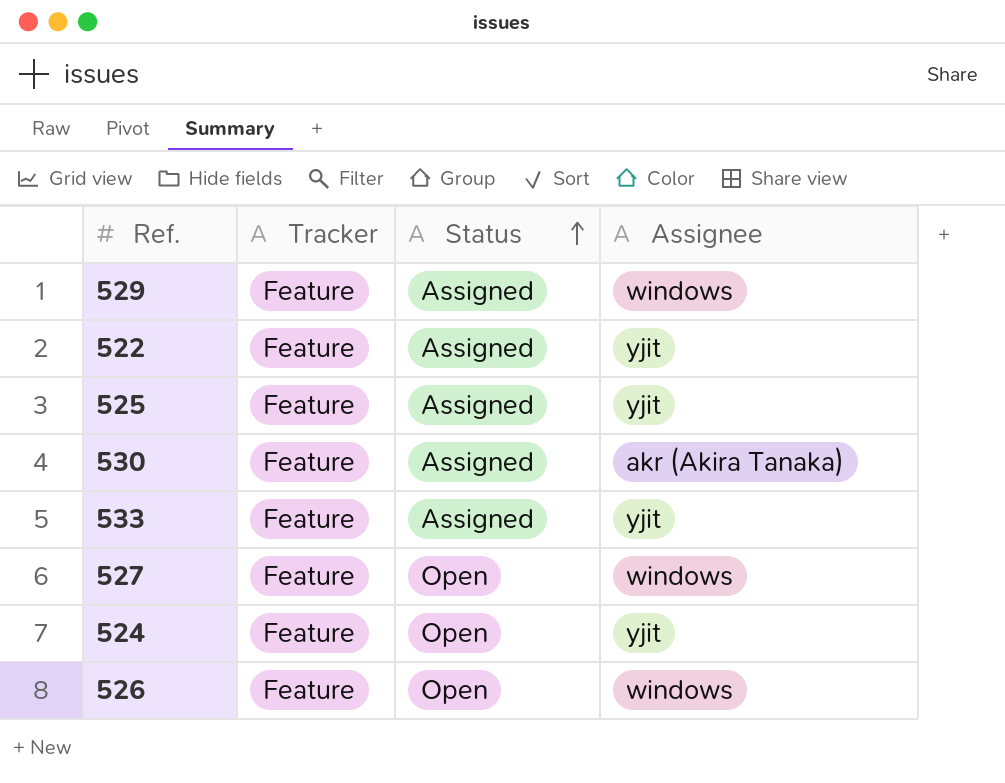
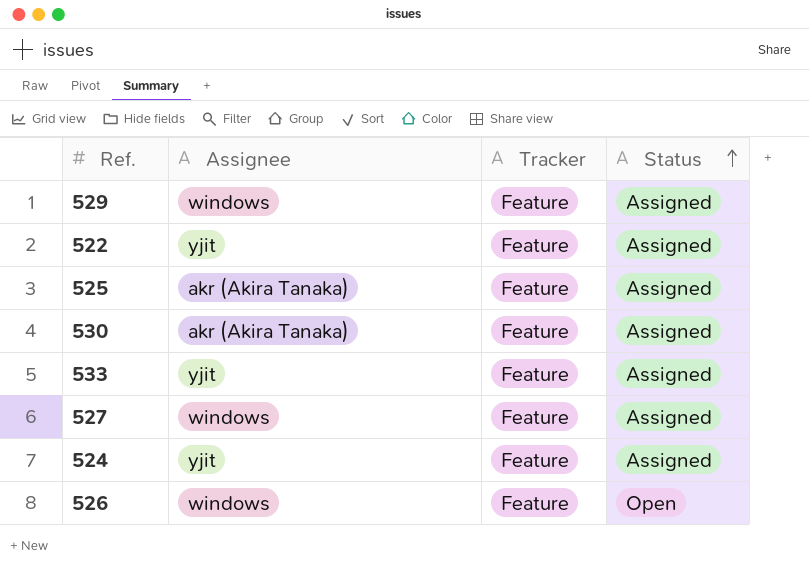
column Assignee | position: 4 -> 2
525 | Assignee: yjit -> akr (Akira Tanaka)
527 | Status: Open -> Assigned
524 | Status: Open -> Assigned

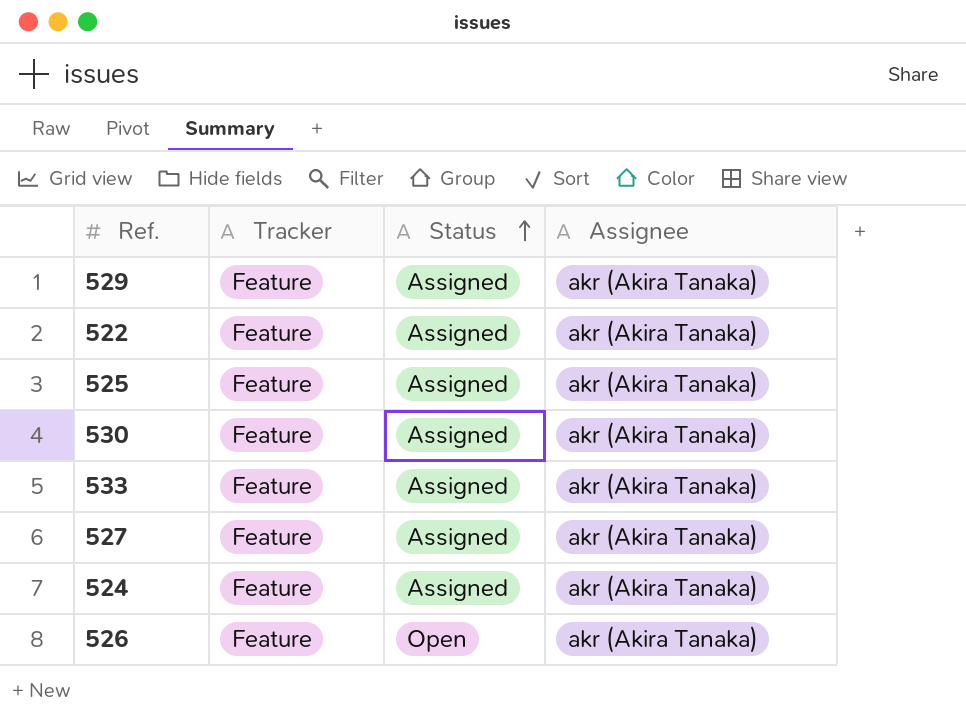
column Assignee | position: 2 -> 4
529 | Assignee: windows -> akr (Akira Tanaka)
522 | Assignee: yjit -> akr (Akira Tanaka)
533 | Assignee: yjit -> akr (Akira Tanaka)
527 | Assignee: windows -> akr (Akira Tanaka)
524 | Assignee: yjit -> akr (Akira Tanaka)
526 | Assignee: windows -> akr (Akira Tanaka)

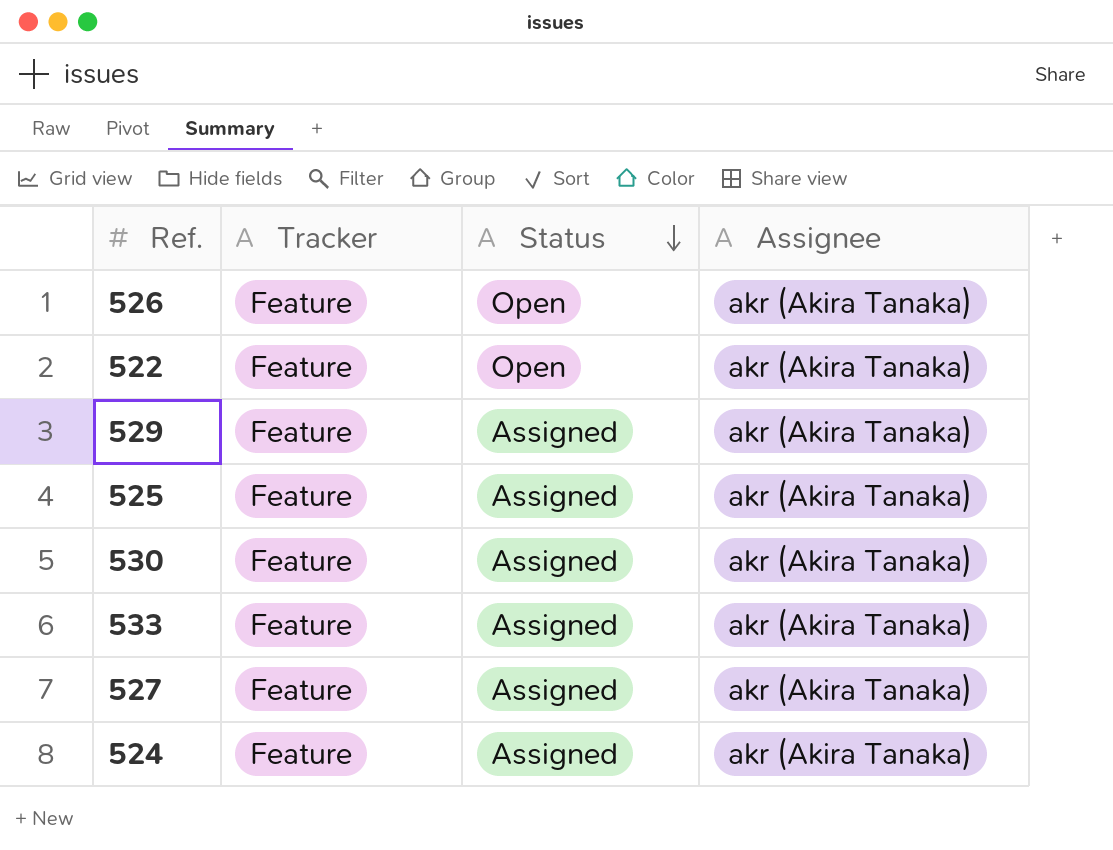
row order: Status ascending -> Status descending
522 | Status: Assigned -> Open

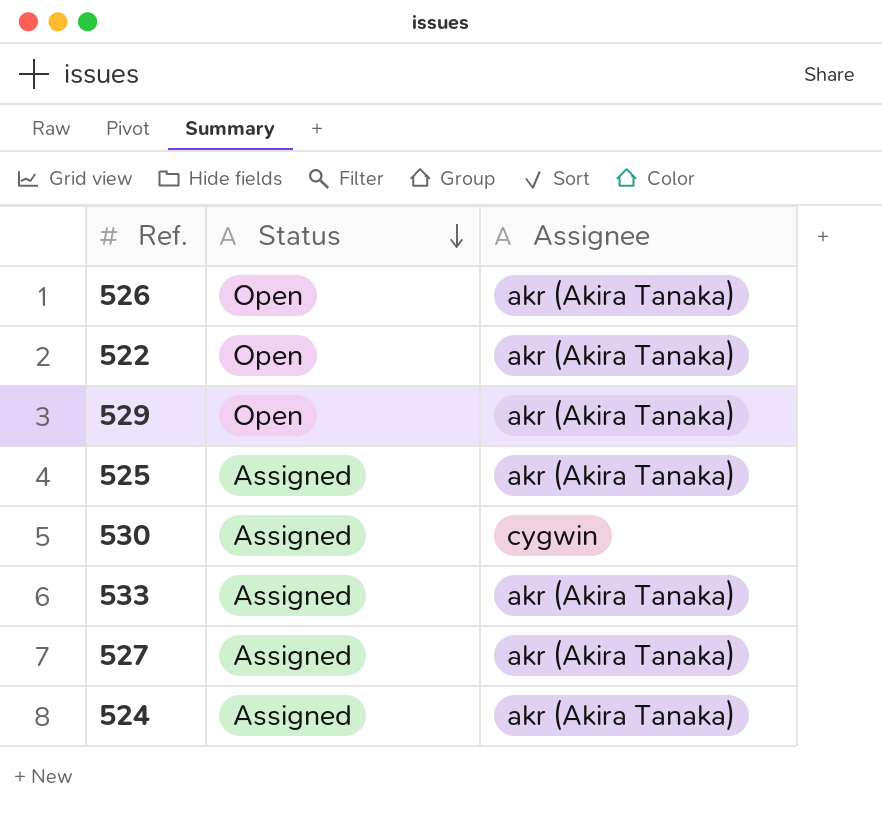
column Tracker | position: 2 -> none
529 | Status: Assigned -> Open
530 | Assignee: akr (Akira Tanaka) -> cygwin

